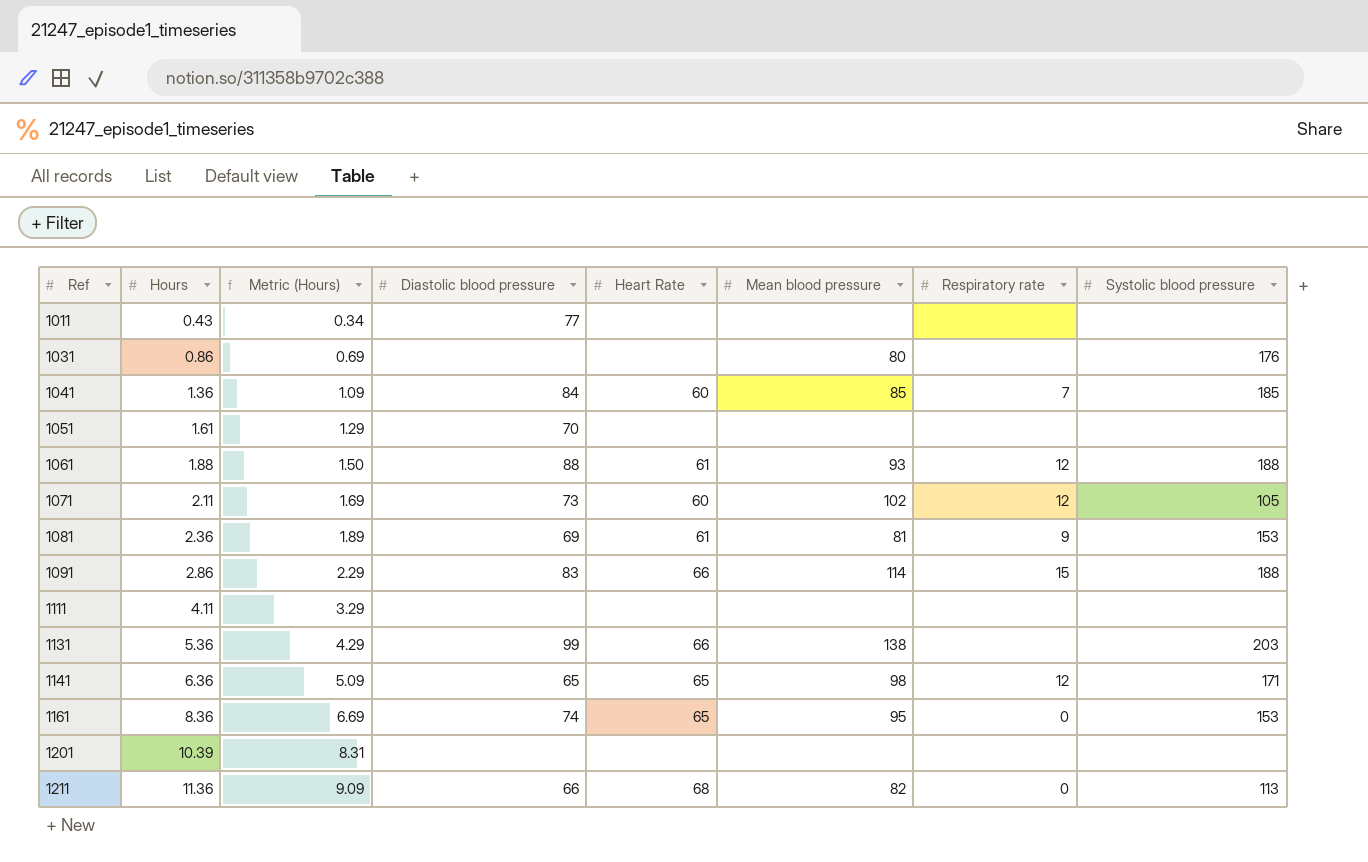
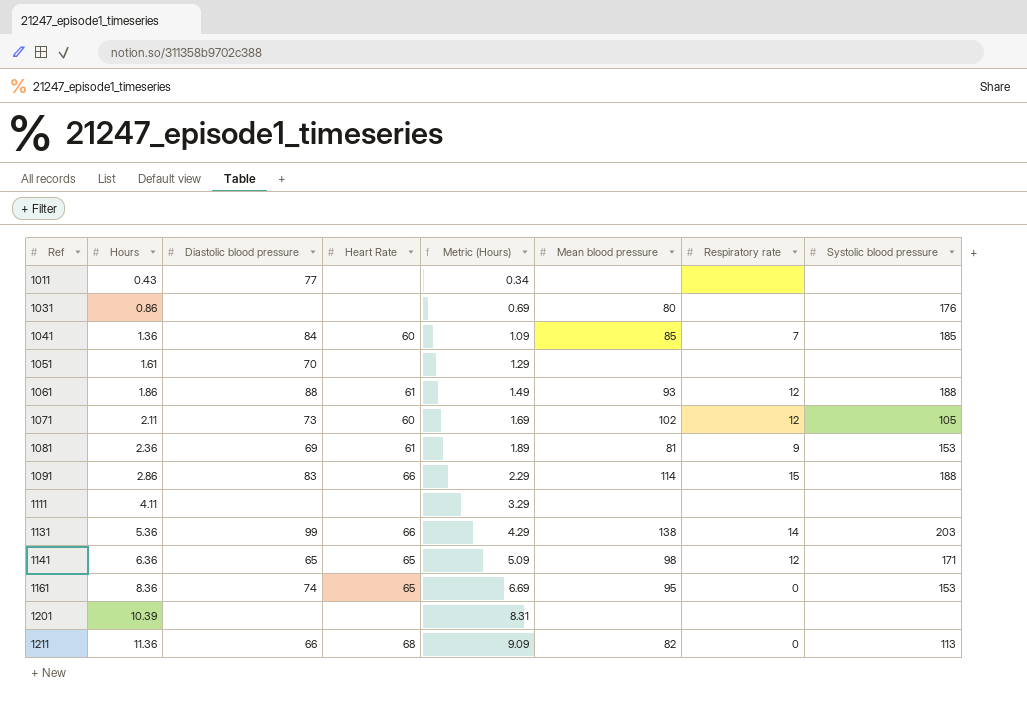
column Metric (Hours) | position: 3 -> 5
1061 | Hours: 1.88 -> 1.86
1061 | Metric (Hours): 1.50 -> 1.49
1131 | Respiratory rate: none -> 14

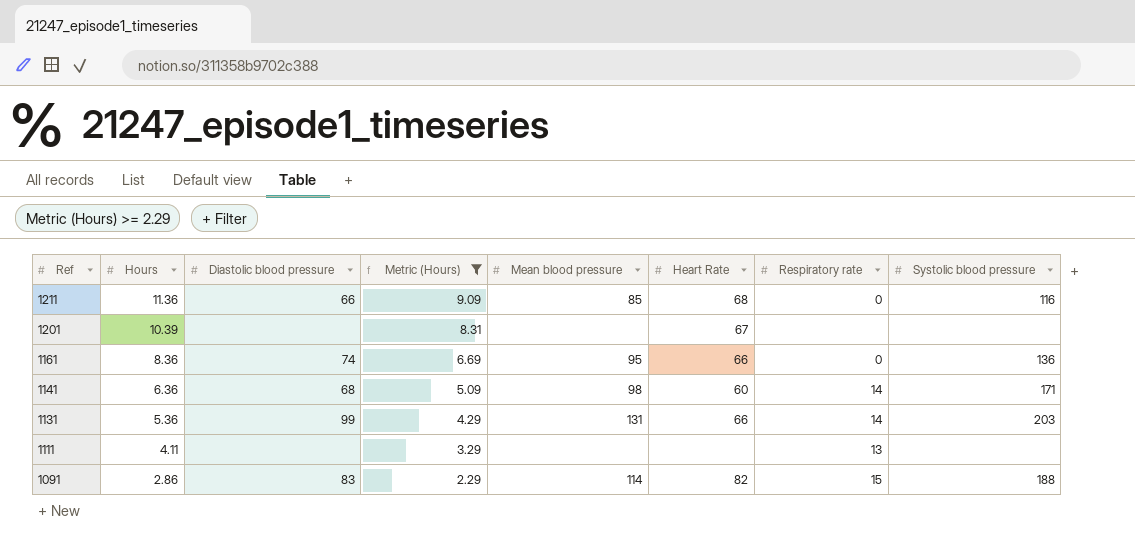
filter: none -> Metric (Hours) >= 2.29
row order: Ref ascending -> Ref descending
column Heart Rate | position: 4 -> 6
1211 | Mean blood pressure: 82 -> 85
1211 | Systolic blood pressure: 113 -> 116
1201 | Heart Rate: none -> 67
1161 | Heart Rate: 65 -> 66
1161 | Systolic blood pressure: 153 -> 136
1141 | Diastolic blood pressure: 65 -> 68
1141 | Heart Rate: 65 -> 60
1141 | Respiratory rate: 12 -> 14
1131 | Mean blood pressure: 138 -> 131
1111 | Respiratory rate: none -> 13
1091 | Heart Rate: 66 -> 82

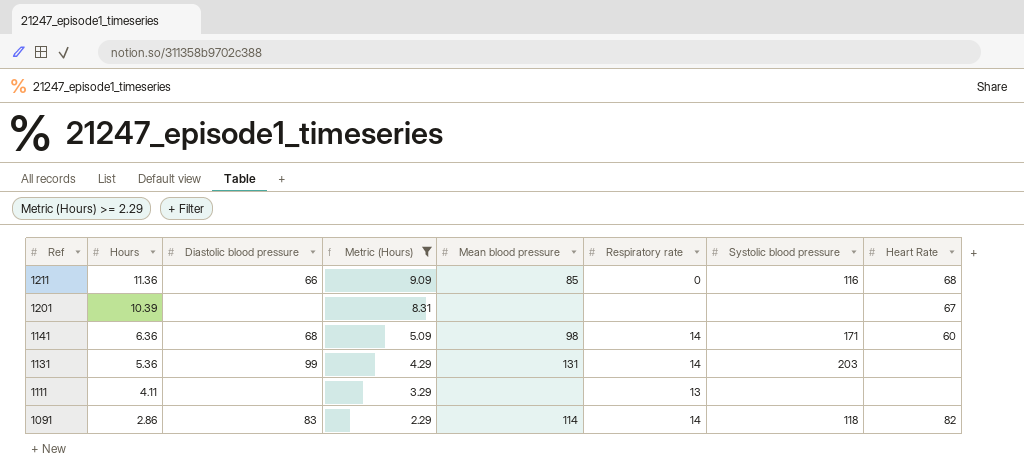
column Heart Rate | position: 6 -> 8
row 1161: 8.36 | 74 | 6.69 | 95 | 66 | 0 | 136 -> none
1131 | Heart Rate: 66 -> none
1091 | Respiratory rate: 15 -> 14
1091 | Systolic blood pressure: 188 -> 118

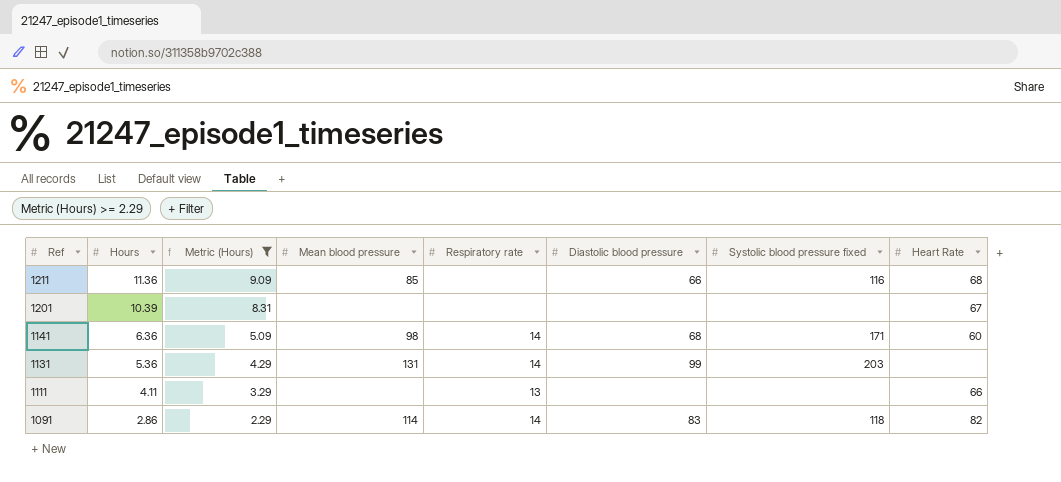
column Diastolic blood pressure | position: 3 -> 6
column name: Systolic blood pressure -> Systolic blood pressure fixed
1211 | Respiratory rate: 0 -> none
1111 | Heart Rate: none -> 66

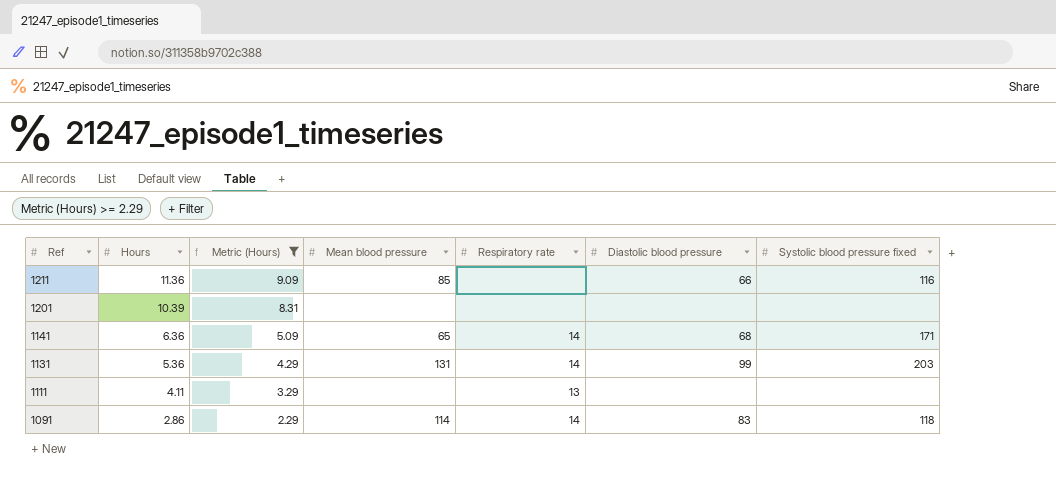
column Heart Rate | position: 8 -> none
1141 | Mean blood pressure: 98 -> 65

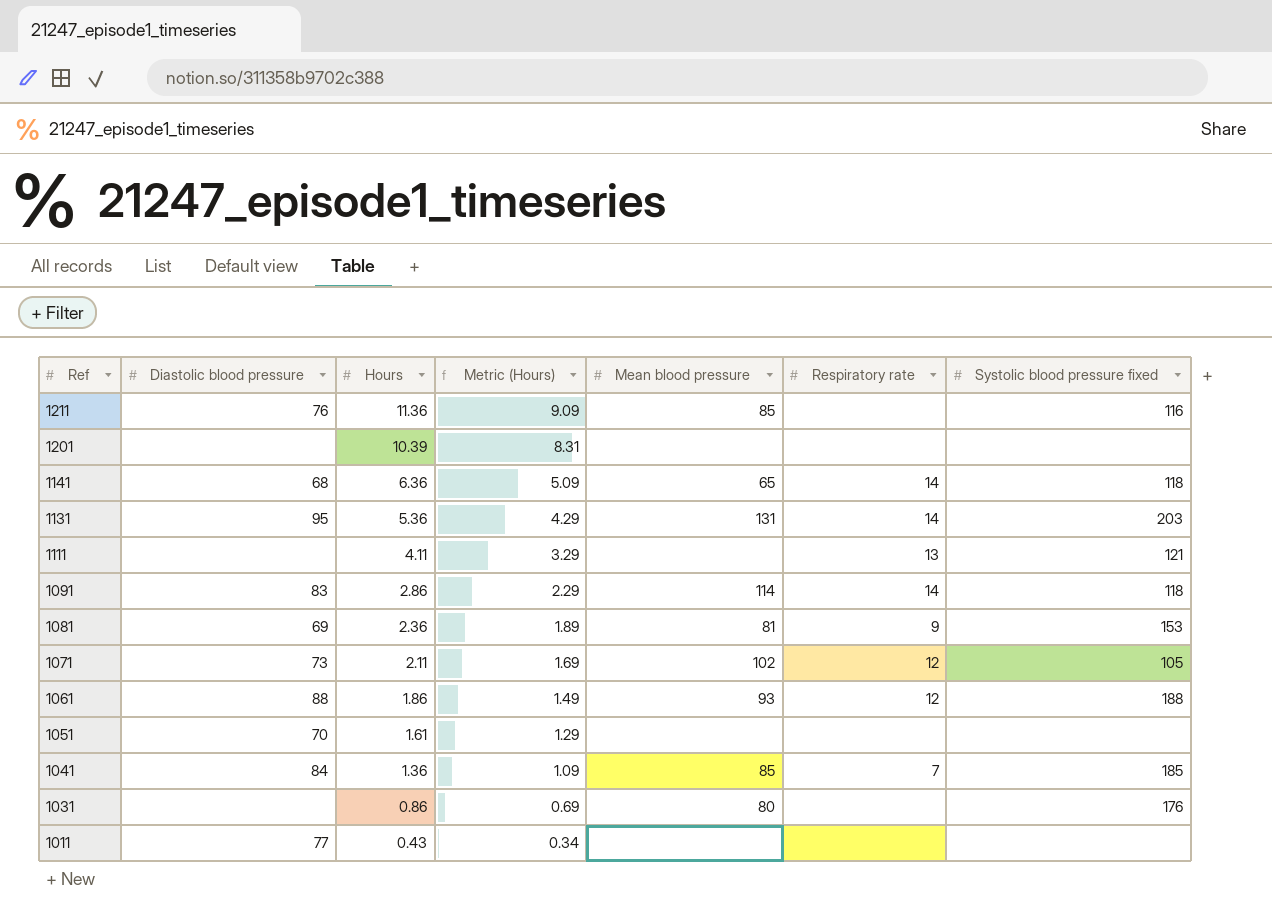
filter: Metric (Hours) >= 2.29 -> none
column Diastolic blood pressure | position: 6 -> 2
1211 | Diastolic blood pressure: 66 -> 76
1141 | Systolic blood pressure fixed: 171 -> 118
1131 | Diastolic blood pressure: 99 -> 95
1111 | Systolic blood pressure fixed: none -> 121

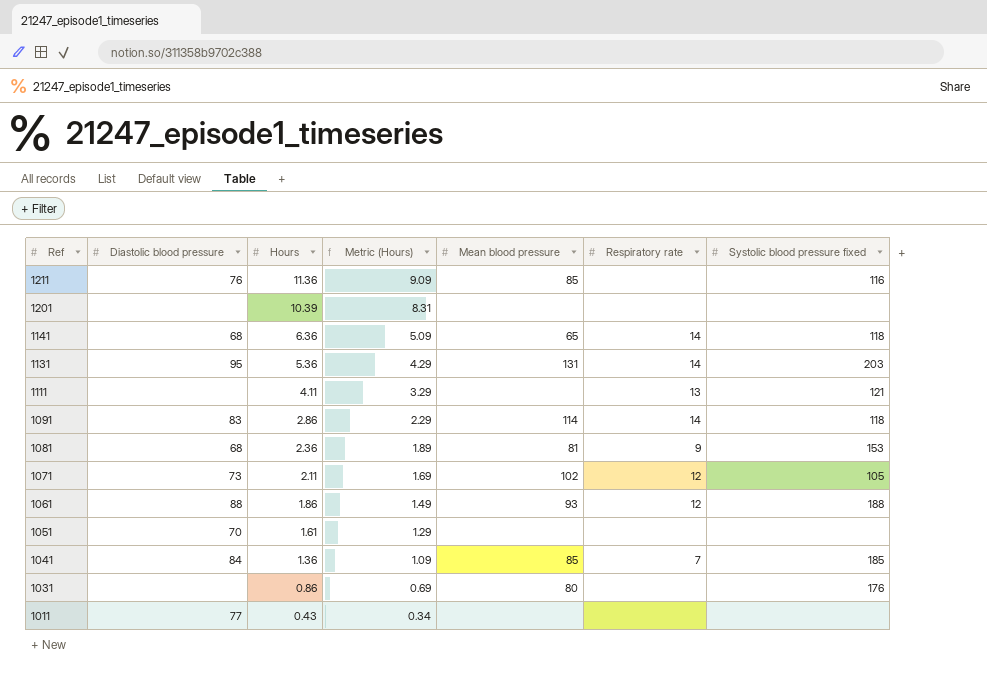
1081 | Diastolic blood pressure: 69 -> 68

